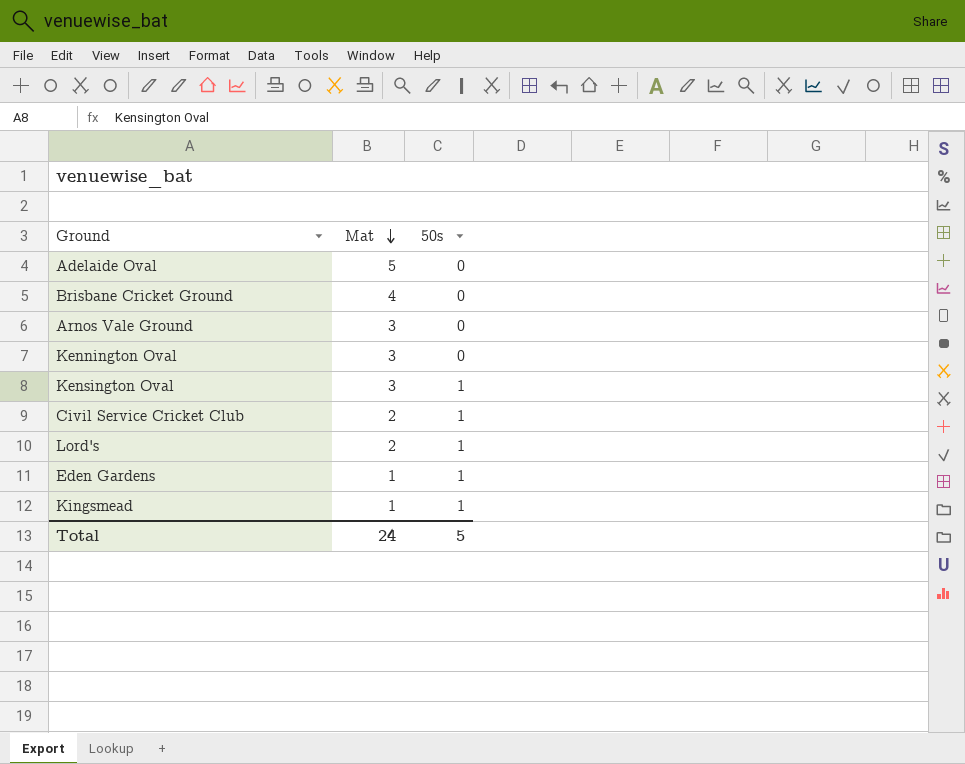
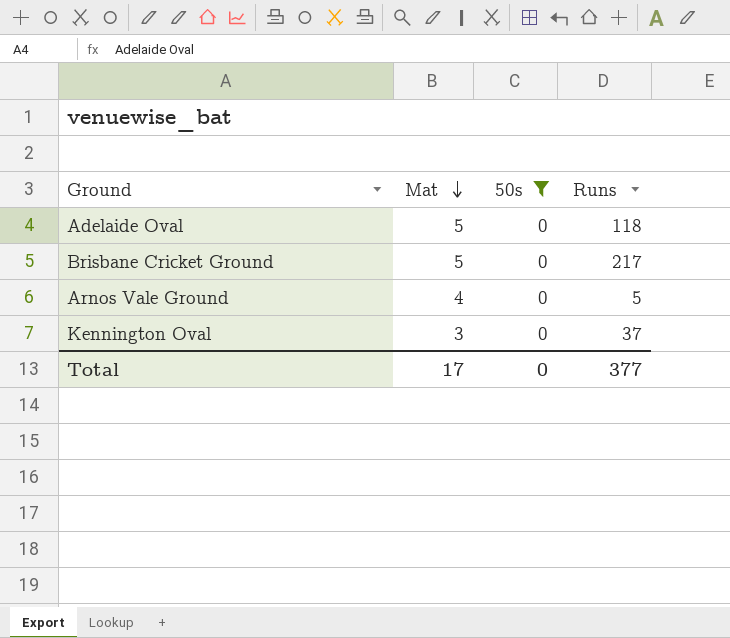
filter: none -> 50s = 0
column Runs | position: none -> 4
Brisbane Cricket Ground | Mat: 4 -> 5
Arnos Vale Ground | Mat: 3 -> 4
Total | Mat: 24 -> 17
Total | 50s: 5 -> 0

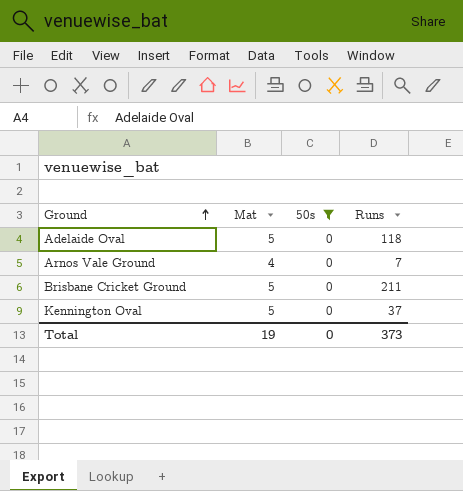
row order: Mat descending -> Ground ascending
Arnos Vale Ground | Runs: 5 -> 7
Brisbane Cricket Ground | Runs: 217 -> 211
Kennington Oval | Mat: 3 -> 5
Total | Mat: 17 -> 19
Total | Runs: 377 -> 373

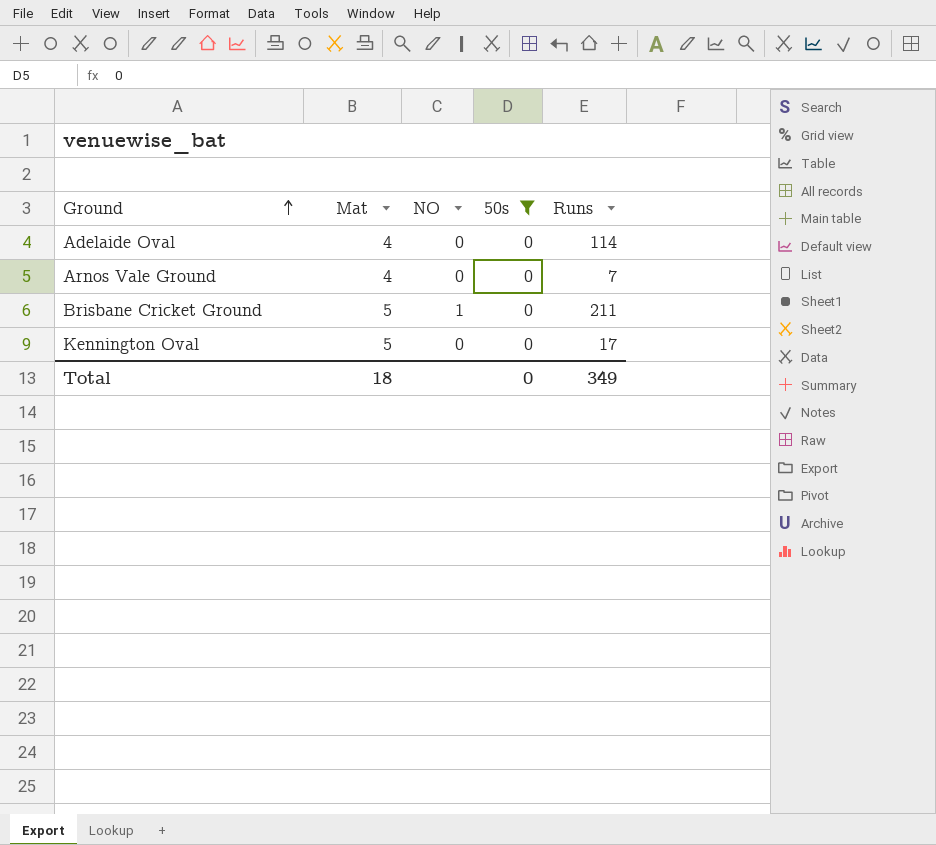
column NO | position: none -> 3
Adelaide Oval | Mat: 5 -> 4
Adelaide Oval | Runs: 118 -> 114
Kennington Oval | Runs: 37 -> 17
Total | Mat: 19 -> 18
Total | Runs: 373 -> 349

